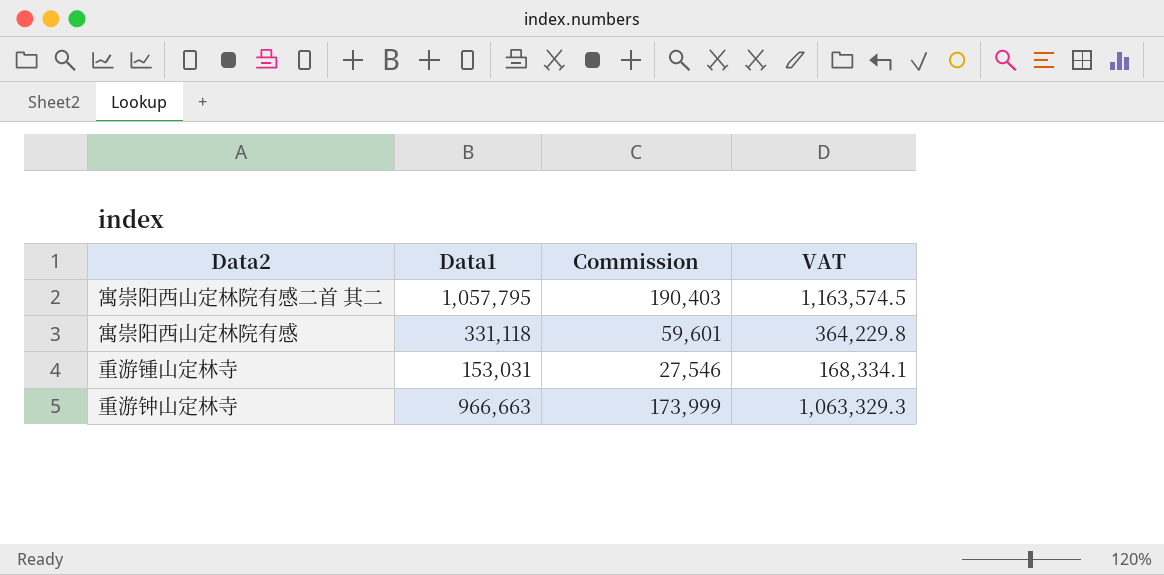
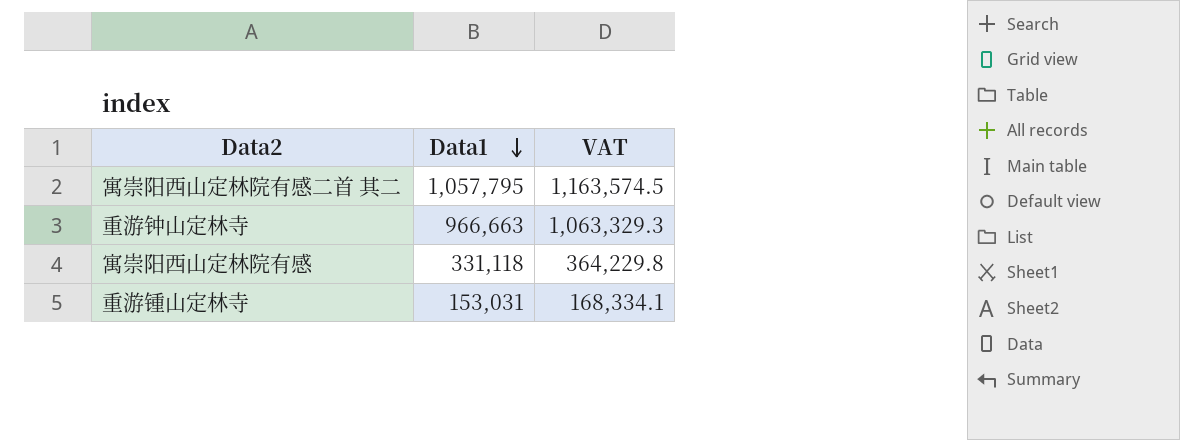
row order: none -> Data1 descending
column Commission | formula: [Data1] * 0.18 -> none

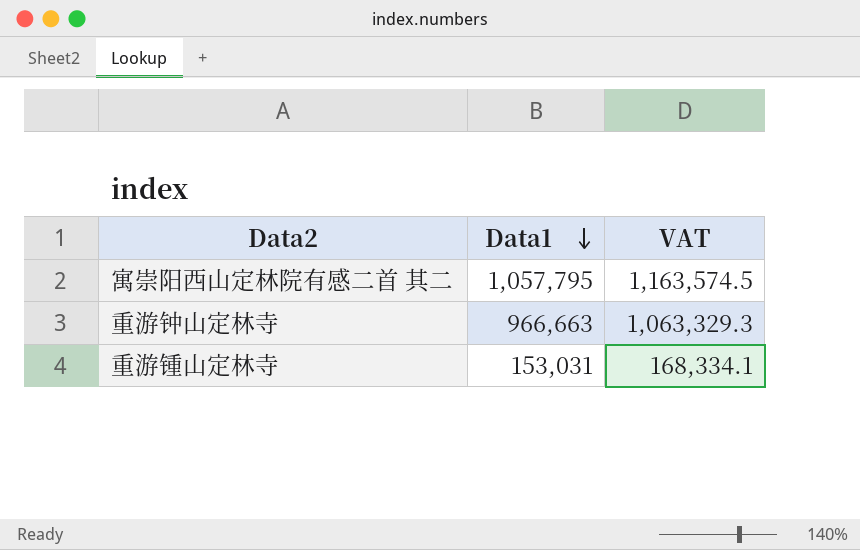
row 寓崇阳西山定林院有感: 331,118 | 364,229.8 -> none

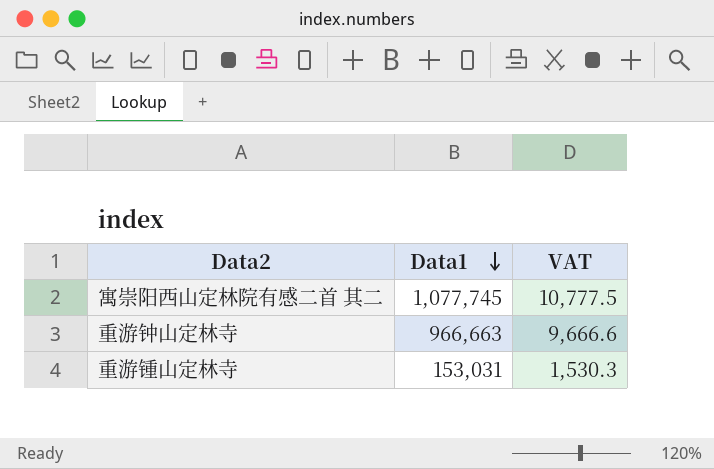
column VAT | formula: [Data1] * 1.1 -> [Data1] * 0.01
寓崇阳西山定林院有感二首 其二 | Data1: 1,057,795 -> 1,077,745

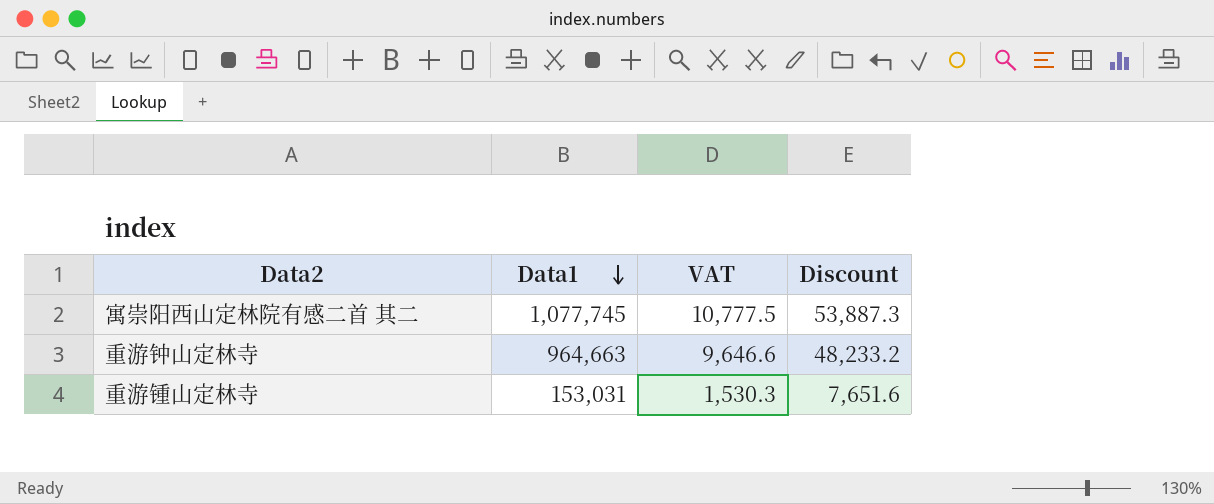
column Discount | formula: none -> [Data1] * 0.05
重游钟山定林寺 | Data1: 966,663 -> 964,663
重游钟山定林寺 | VAT: 9,666.6 -> 9,646.6

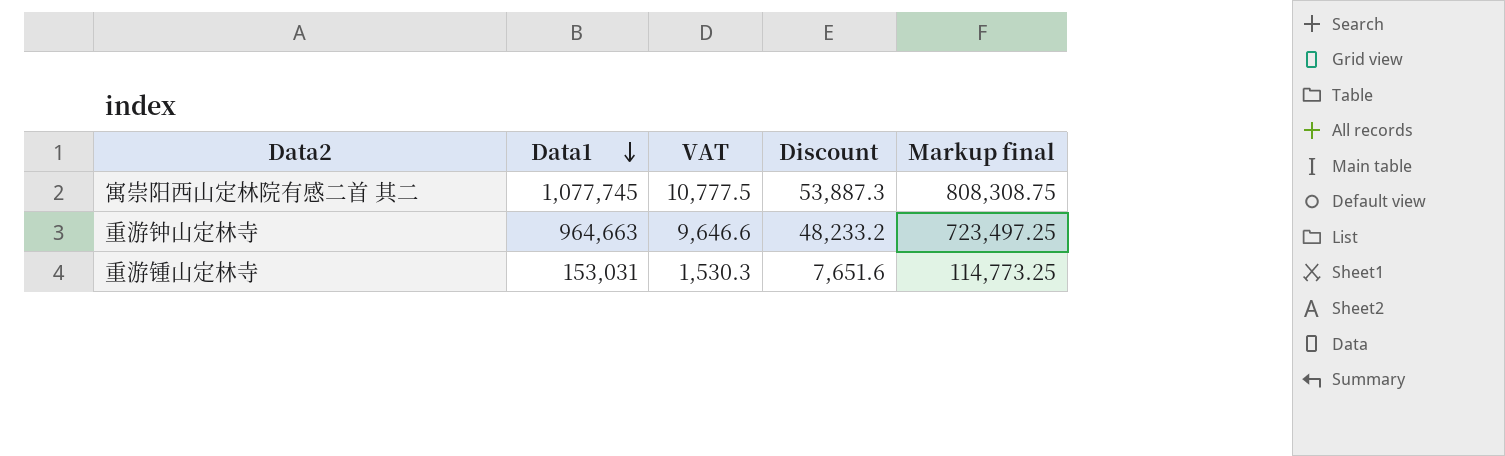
column Markup final | formula: none -> [Data1] * 0.75

